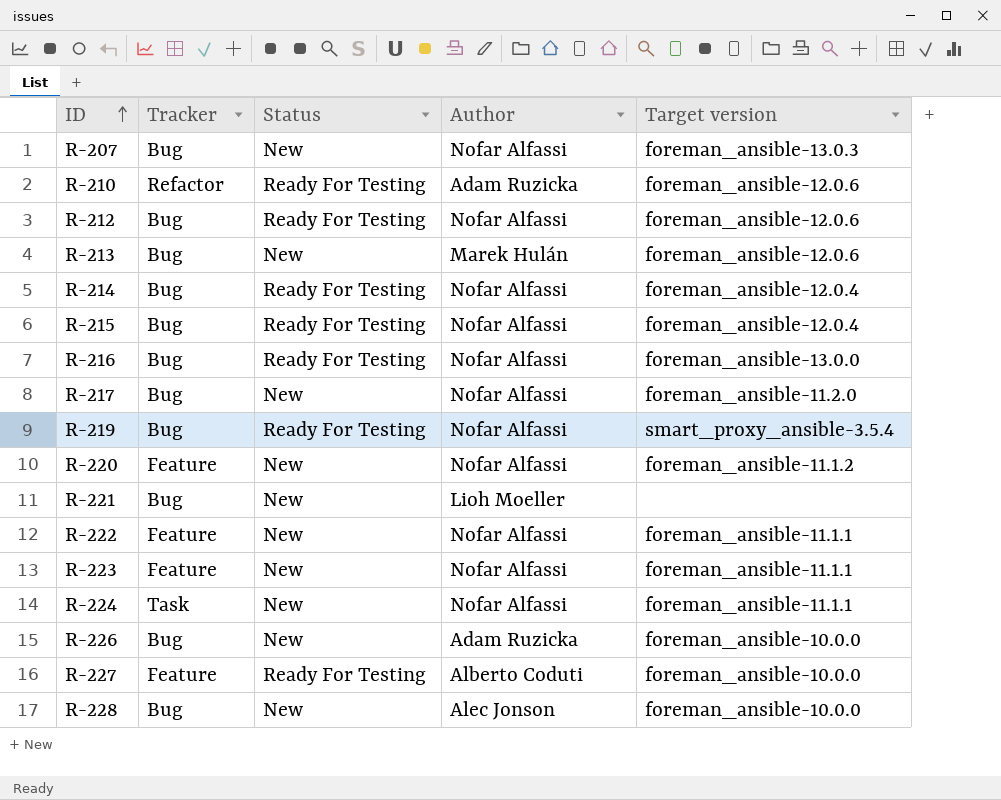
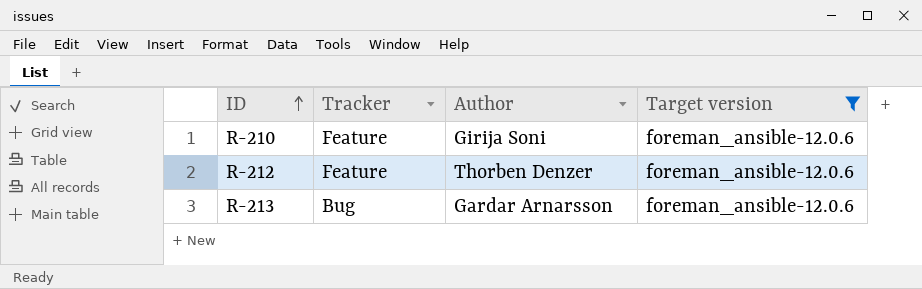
filter: none -> Target version = foreman_ansible-12.0.6
column Status | position: 3 -> none
R-210 | Tracker: Refactor -> Feature
R-210 | Author: Adam Ruzicka -> Girija Soni
R-212 | Tracker: Bug -> Feature
R-212 | Author: Nofar Alfassi -> Thorben Denzer
R-213 | Author: Marek Hulán -> Gardar Arnarsson

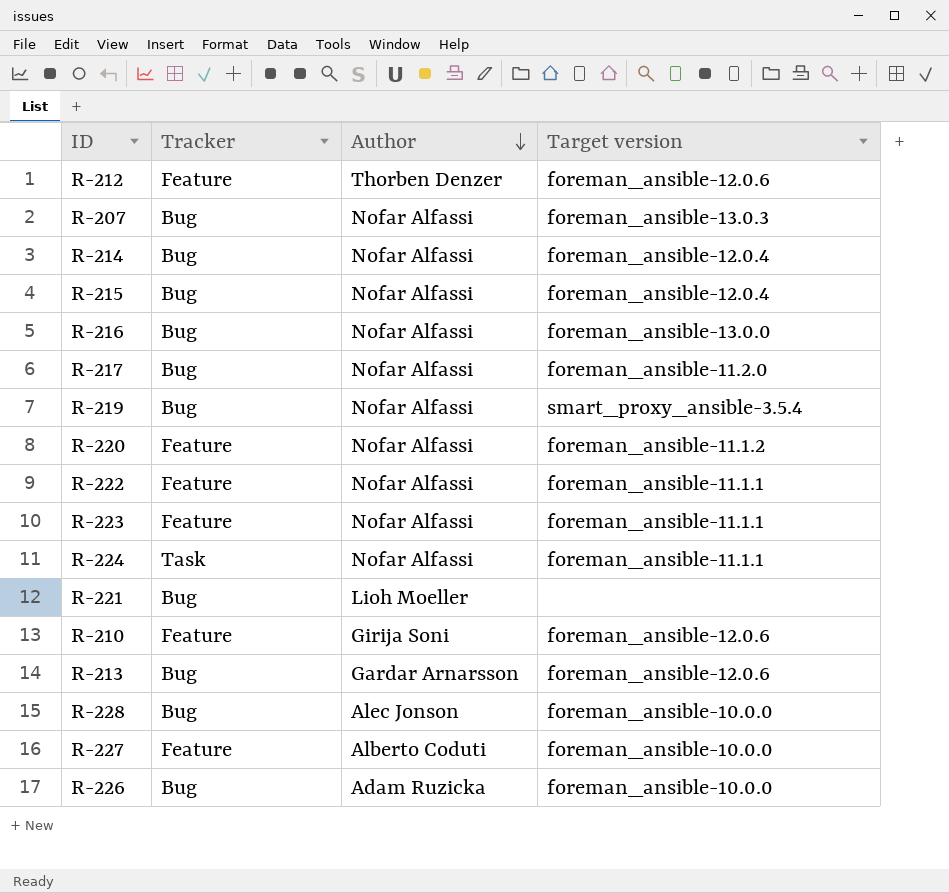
filter: Target version = foreman_ansible-12.0.6 -> none
row order: ID ascending -> Author descending

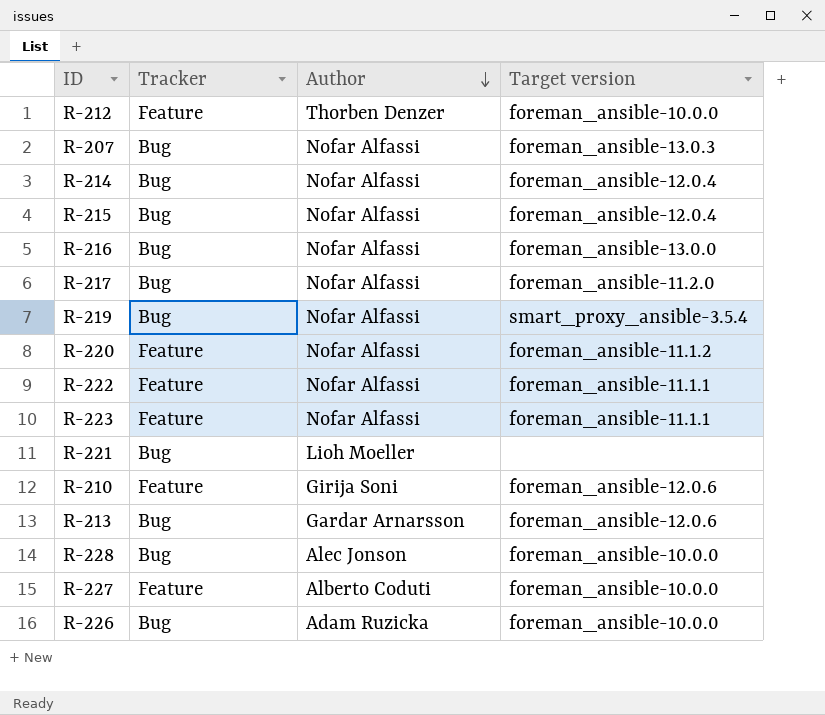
row R-224: Task | Nofar Alfassi | foreman_ansible-11.1.1 -> none
R-212 | Target version: foreman_ansible-12.0.6 -> foreman_ansible-10.0.0

